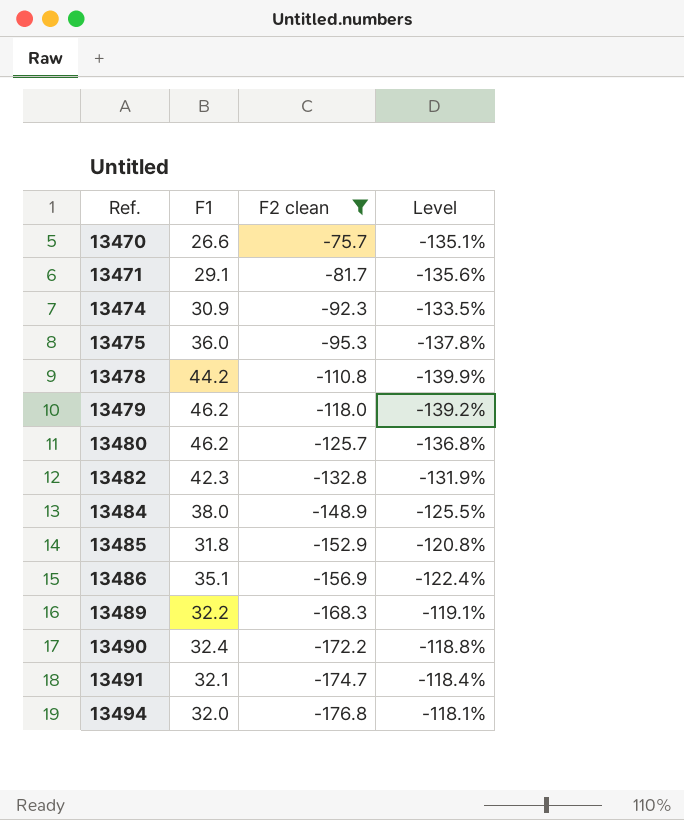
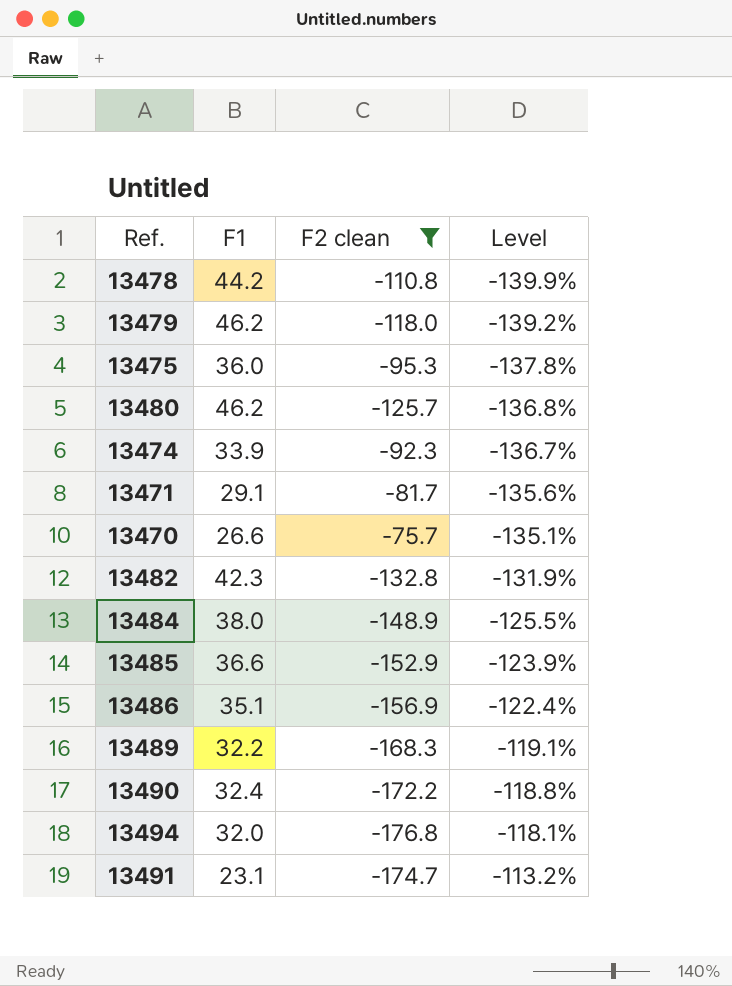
row order: Ref. ascending -> Level ascending
13474 | F1: 30.9 -> 33.9
13474 | Level: -133.5% -> -136.7%
13485 | F1: 31.8 -> 36.6
13485 | Level: -120.8% -> -123.9%
13491 | F1: 32.1 -> 23.1
13491 | Level: -118.4% -> -113.2%

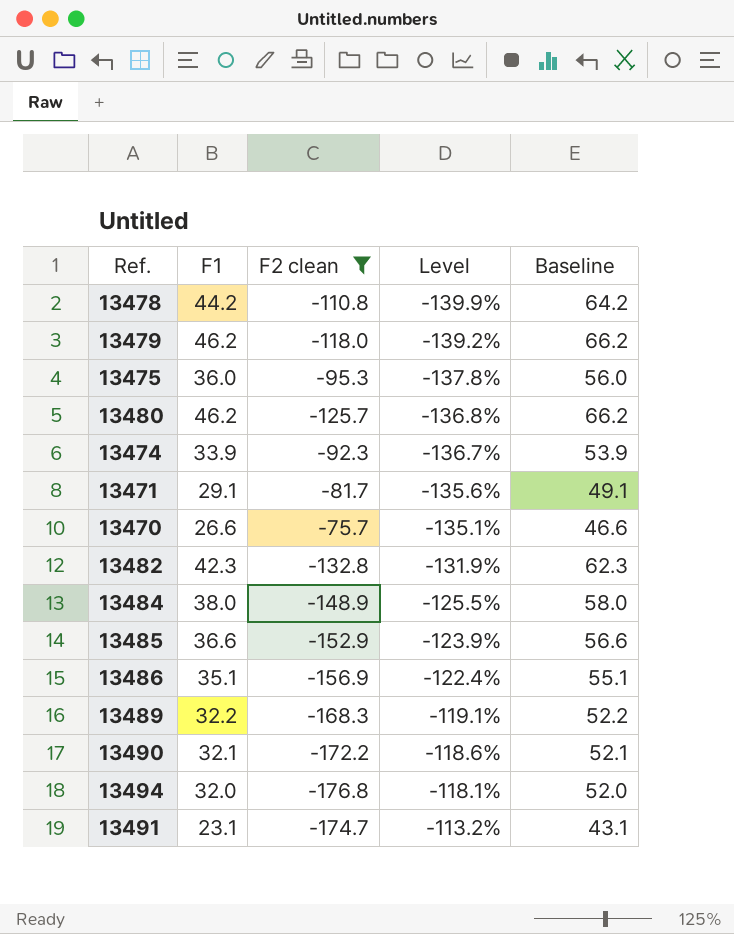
column Baseline | formula: none -> [F1] + 20
13490 | F1: 32.4 -> 32.1
13490 | Level: -118.8% -> -118.6%

